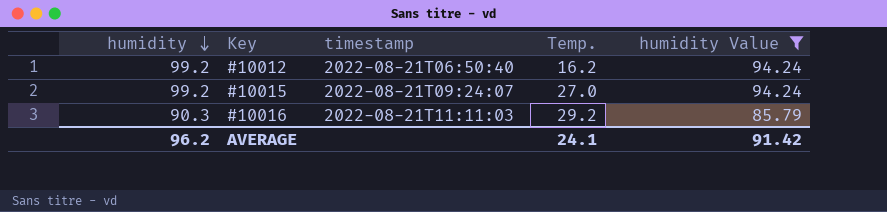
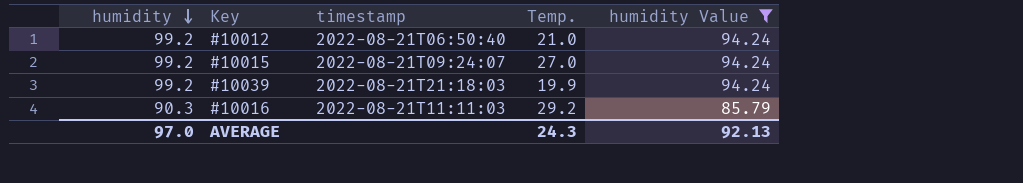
#10012 | Temp.: 16.2 -> 21.0
row #10039: none -> 99.2 | 2022-08-21T21:18:03 | 19.9 | 94.24
AVERAGE | humidity: 96.2 -> 97.0
AVERAGE | Temp.: 24.1 -> 24.3
AVERAGE | humidity Value: 91.42 -> 92.13

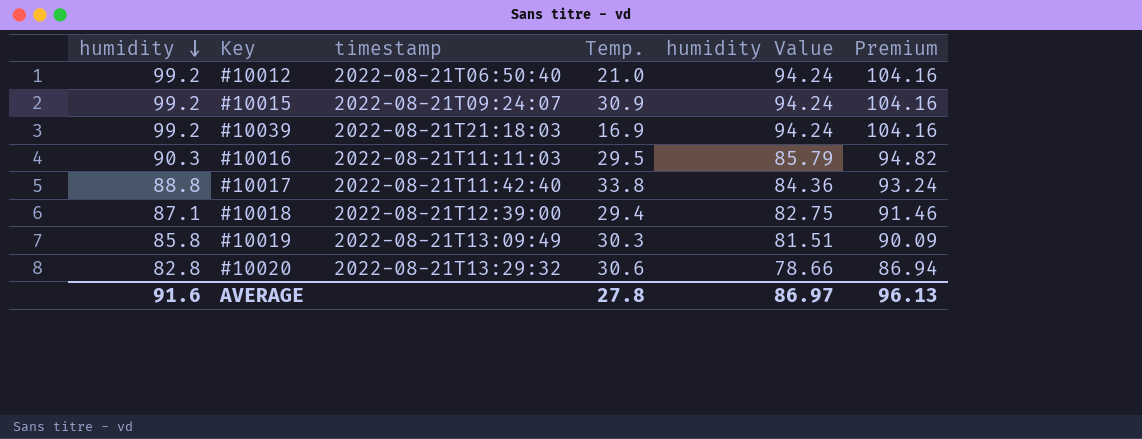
filter: humidity Value >= 85.79 -> none
column Premium | formula: none -> [humidity] * 1.05
#10015 | Temp.: 27.0 -> 30.9
#10039 | Temp.: 19.9 -> 16.9
#10016 | Temp.: 29.2 -> 29.5
AVERAGE | humidity: 97.0 -> 91.6
AVERAGE | Temp.: 24.3 -> 27.8
AVERAGE | humidity Value: 92.13 -> 86.97

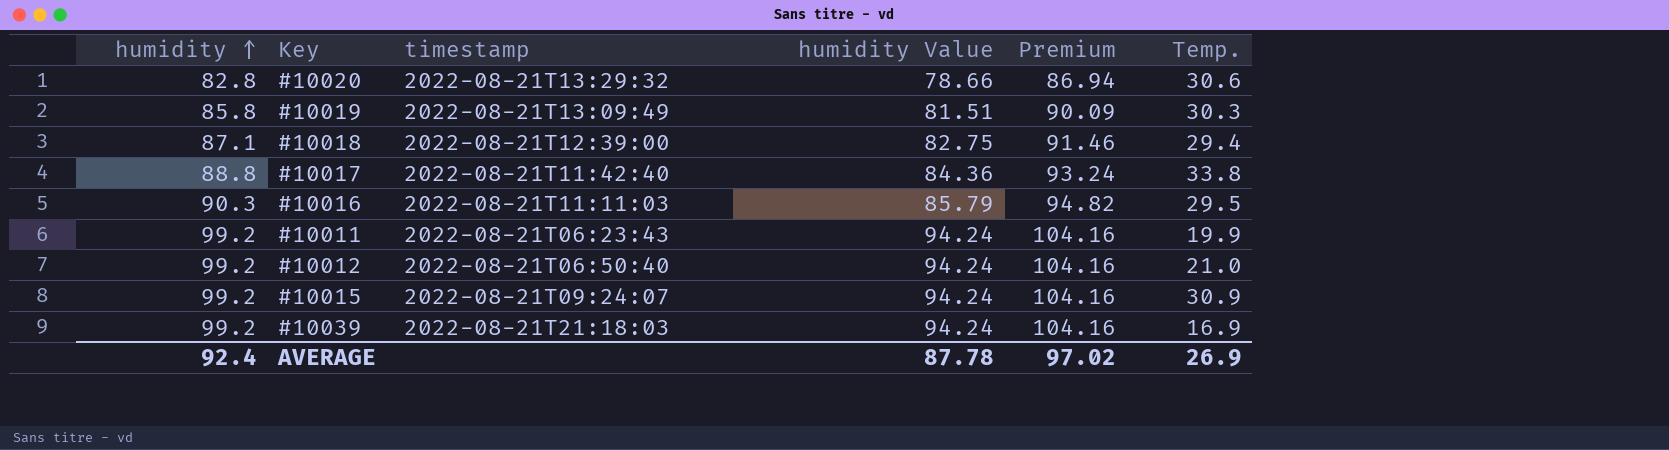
row order: humidity descending -> humidity ascending
column Temp. | position: 4 -> 6
row #10011: none -> 99.2 | 2022-08-21T06:23:43 | 94.24 | 104.16 | 19.9
AVERAGE | humidity: 91.6 -> 92.4
AVERAGE | humidity Value: 86.97 -> 87.78
AVERAGE | Premium: 96.13 -> 97.02
AVERAGE | Temp.: 27.8 -> 26.9

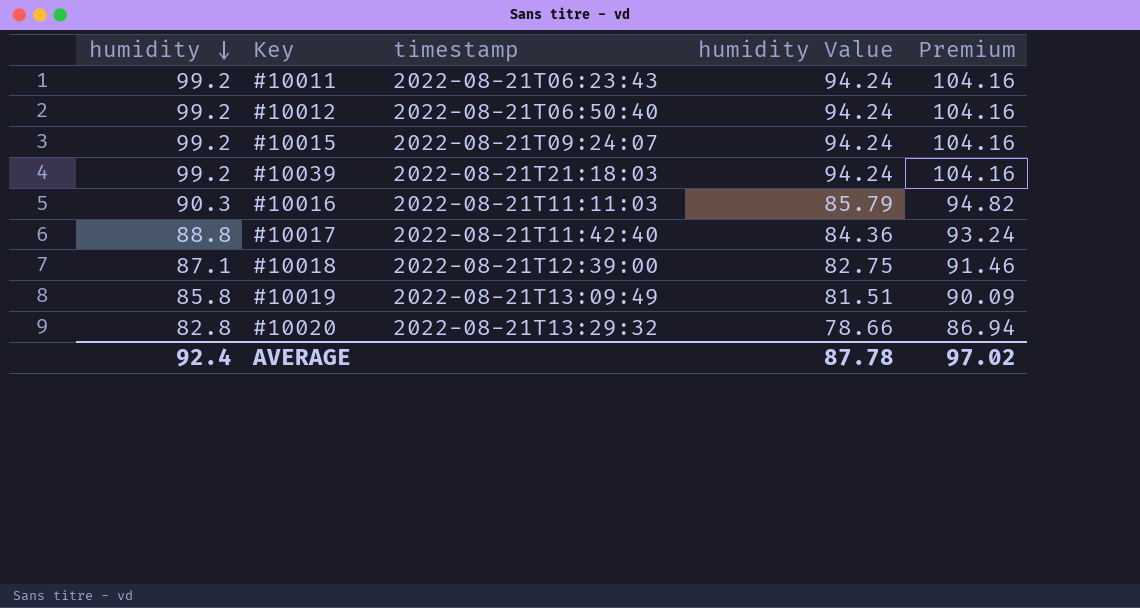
row order: humidity ascending -> humidity descending
column Temp. | position: 6 -> none

